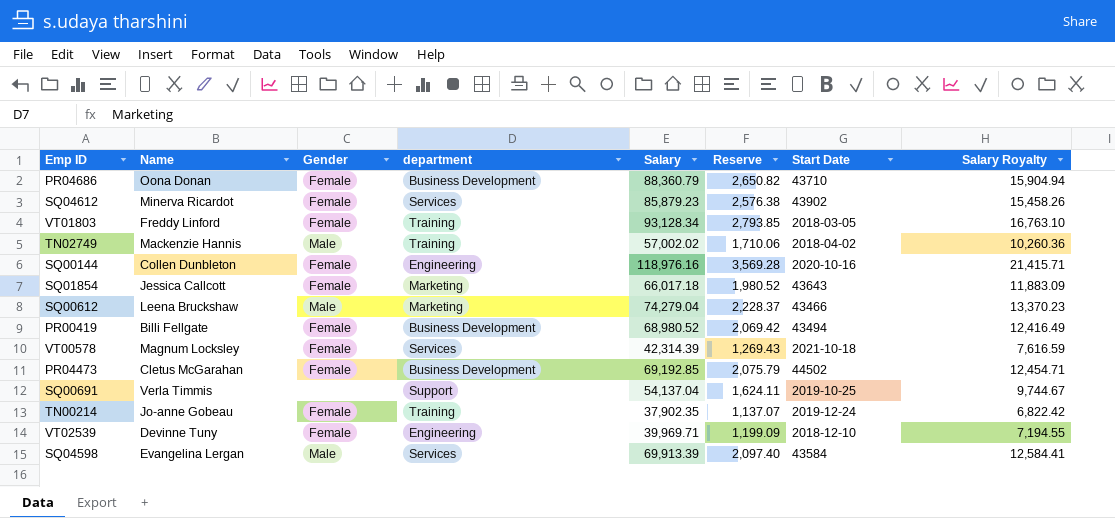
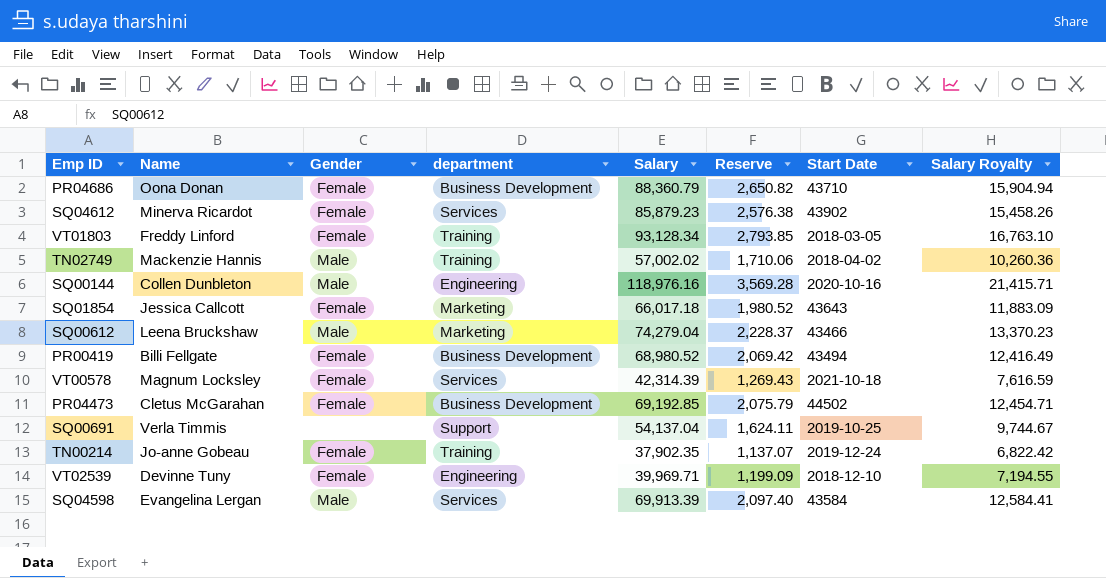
SQ00144 | Gender: Female -> Male

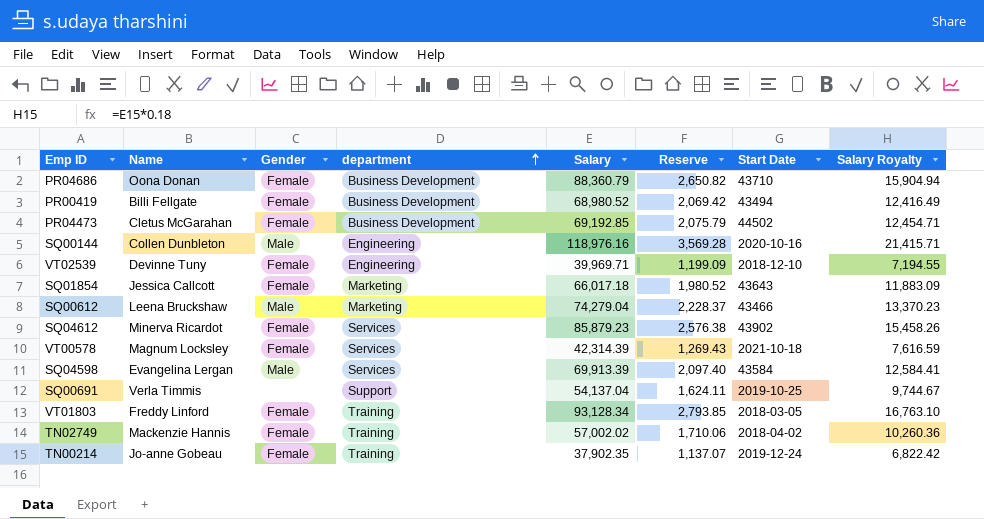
row order: none -> department ascending
TN02749 | Gender: Male -> Female

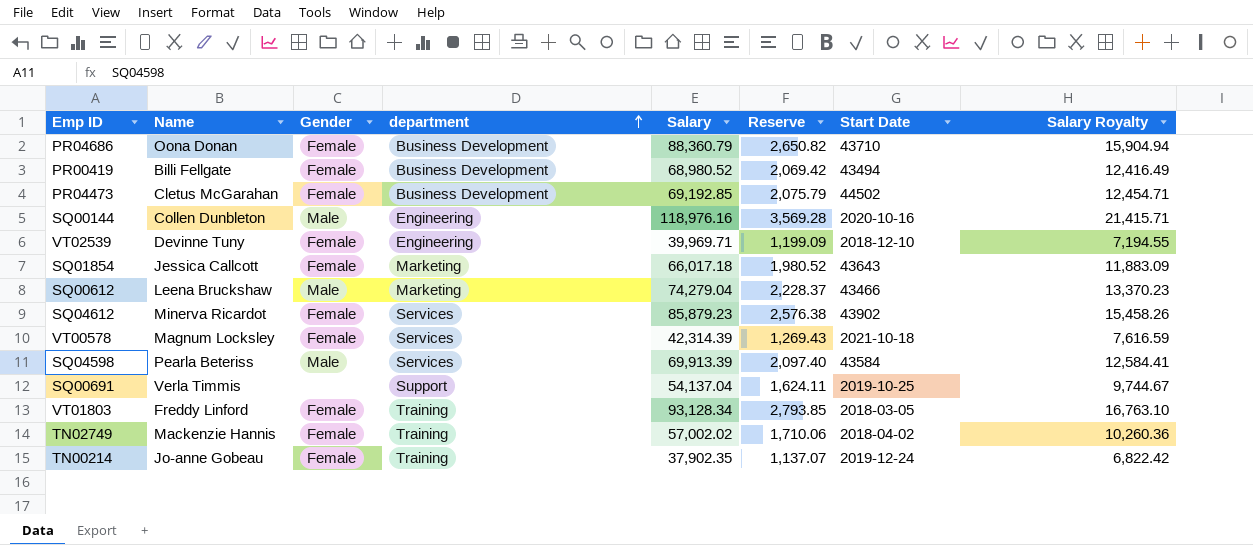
SQ04598 | Name: Evangelina Lergan -> Pearla Beteriss

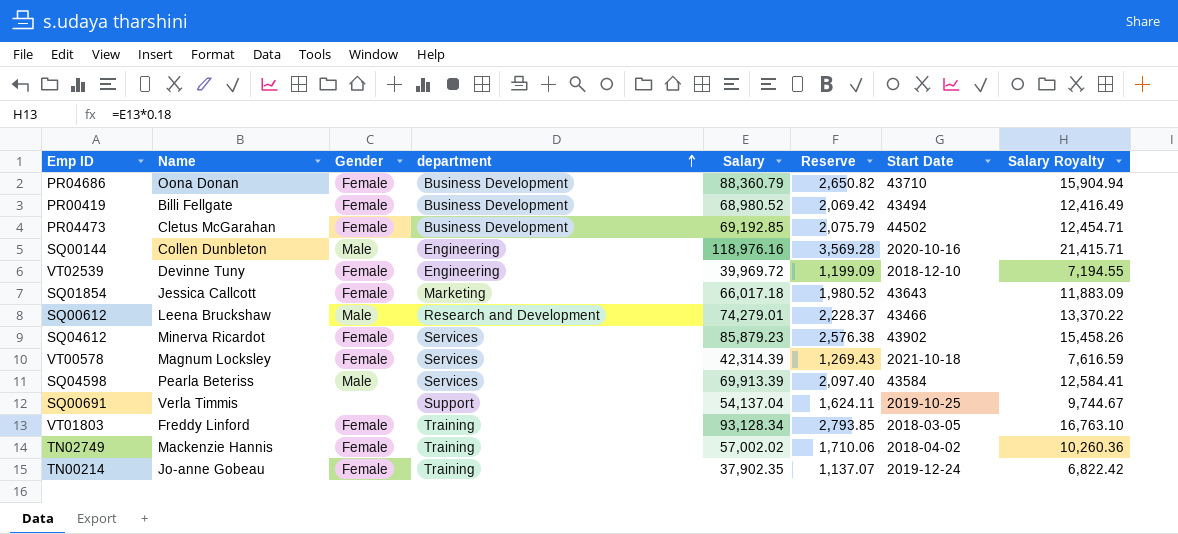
VT02539 | Salary: 39,969.71 -> 39,969.72
SQ00612 | department: Marketing -> Research and Development
SQ00612 | Salary: 74,279.04 -> 74,279.01
SQ00612 | Salary Royalty: 13,370.23 -> 13,370.22

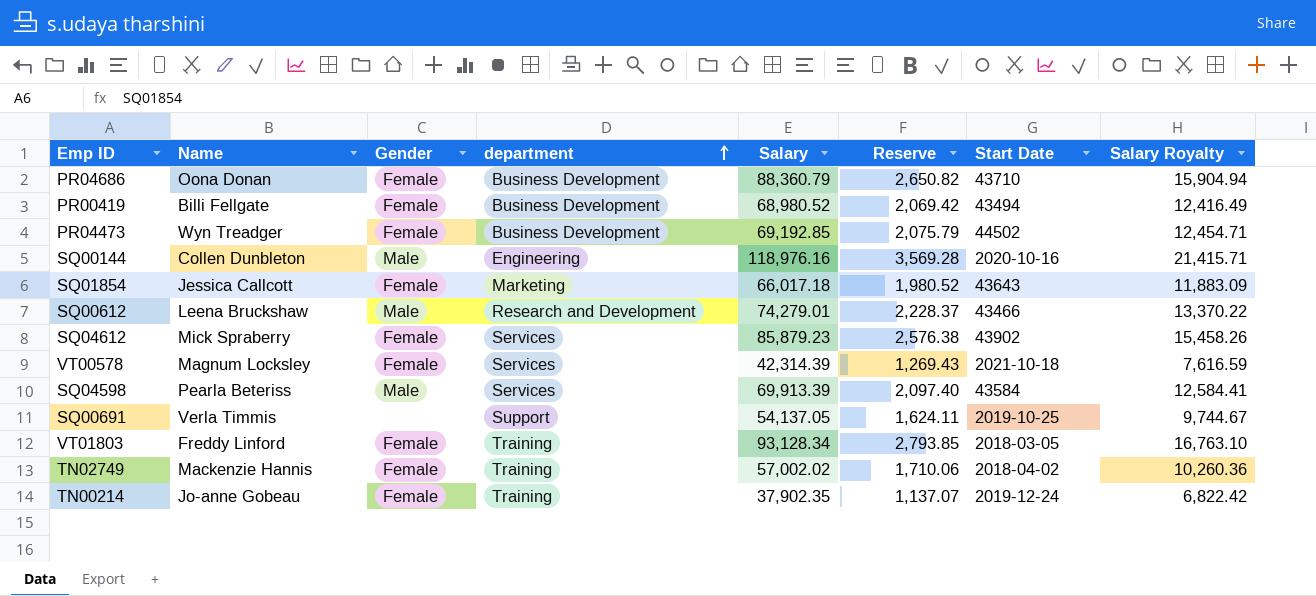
row VT02539: Devinne Tuny | Female | Engineering | 39,969.72 | 1,199.09 | 2018-12-10 | 7,194.55 -> none
PR04473 | Name: Cletus McGarahan -> Wyn Treadger
SQ04612 | Name: Minerva Ricardot -> Mick Spraberry
SQ00691 | Salary: 54,137.04 -> 54,137.05

